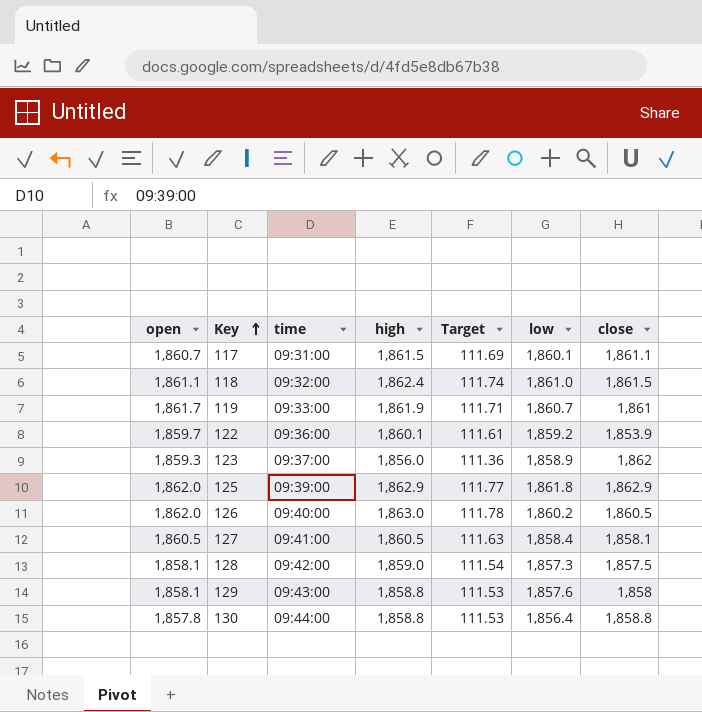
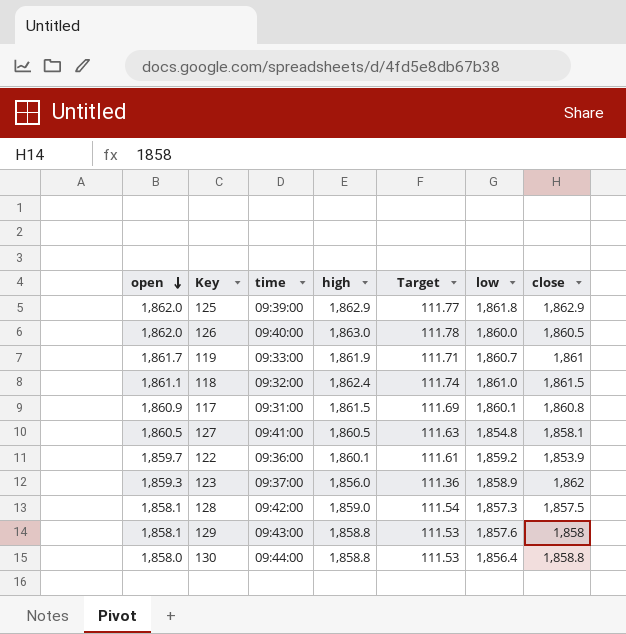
row order: Key ascending -> open descending
126 | low: 1,860.2 -> 1,860.0
117 | open: 1,860.7 -> 1,860.9
117 | close: 1,861.1 -> 1,860.8
127 | low: 1,858.4 -> 1,854.8
130 | open: 1,857.8 -> 1,858.0

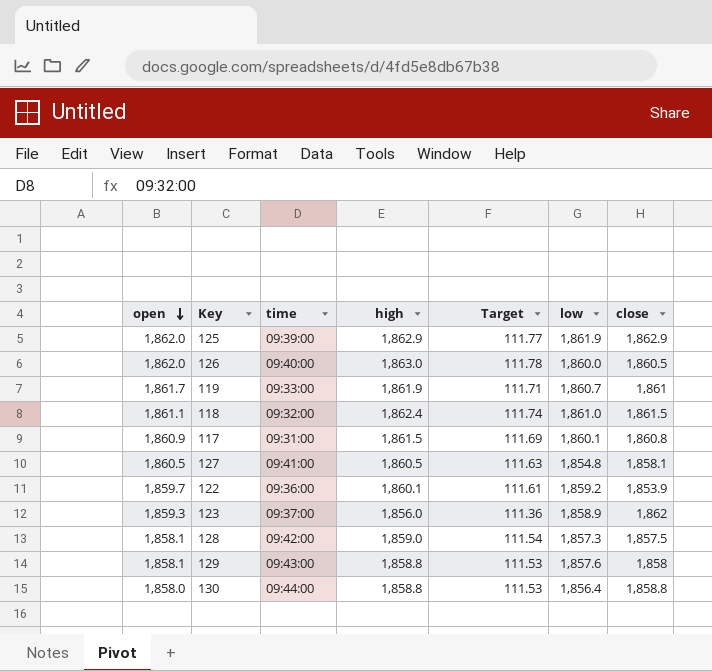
125 | low: 1,861.8 -> 1,861.9

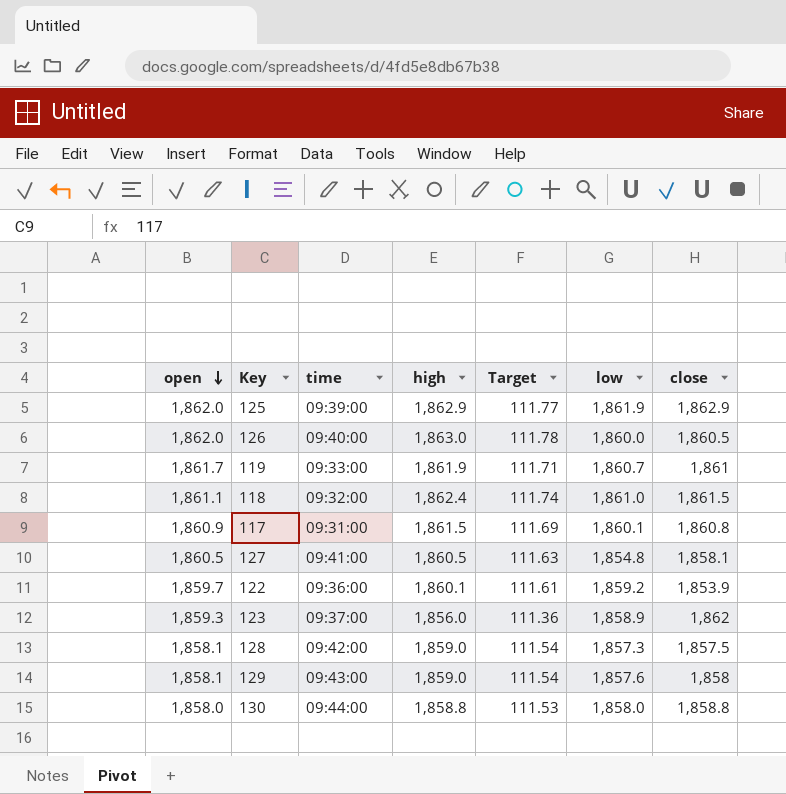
129 | high: 1,858.8 -> 1,859.0
129 | Target: 111.53 -> 111.54
130 | low: 1,856.4 -> 1,858.0

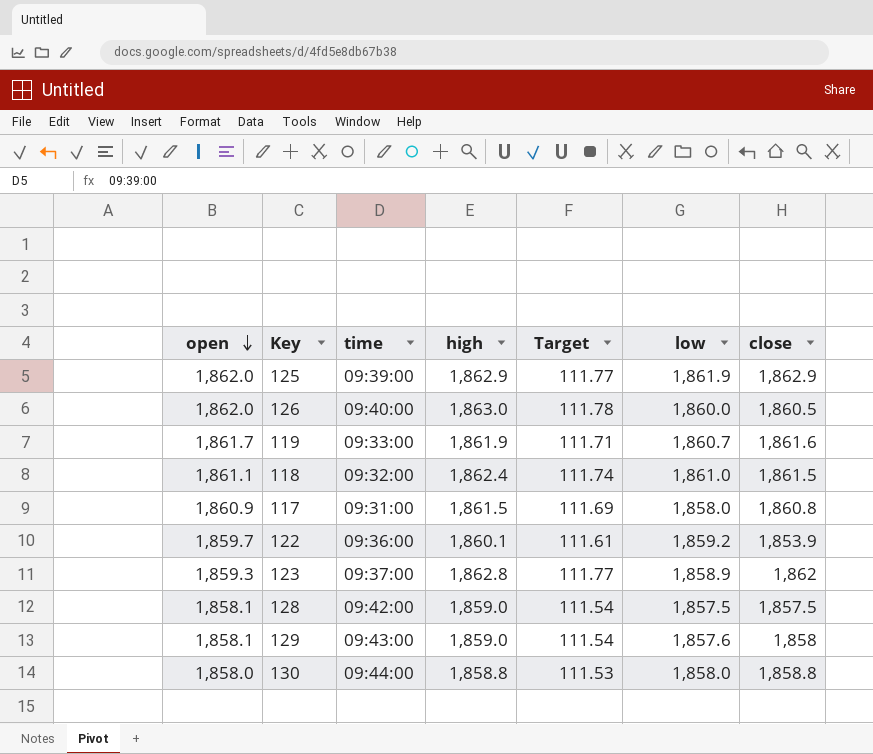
row 127: 1,860.5 | 09:41:00 | 1,860.5 | 111.63 | 1,854.8 | 1,858.1 -> none
119 | close: 1,861 -> 1,861.6
117 | low: 1,860.1 -> 1,858.0
123 | high: 1,856.0 -> 1,862.8
123 | Target: 111.36 -> 111.77
128 | low: 1,857.3 -> 1,857.5

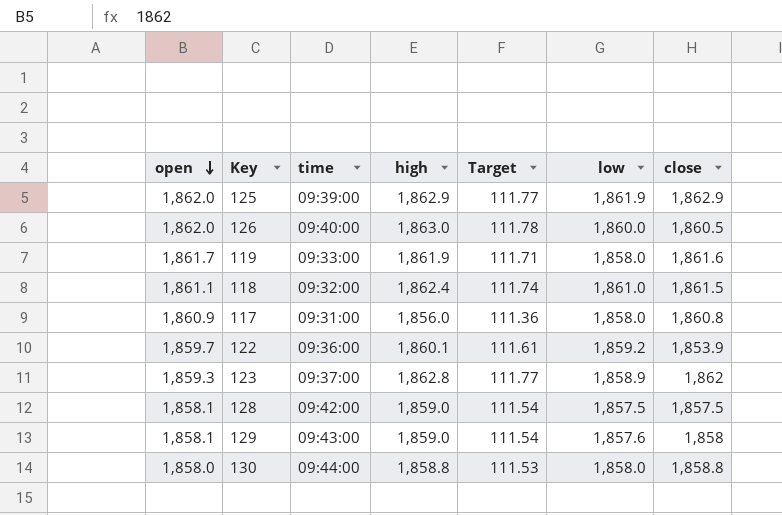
119 | low: 1,860.7 -> 1,858.0
117 | high: 1,861.5 -> 1,856.0
117 | Target: 111.69 -> 111.36

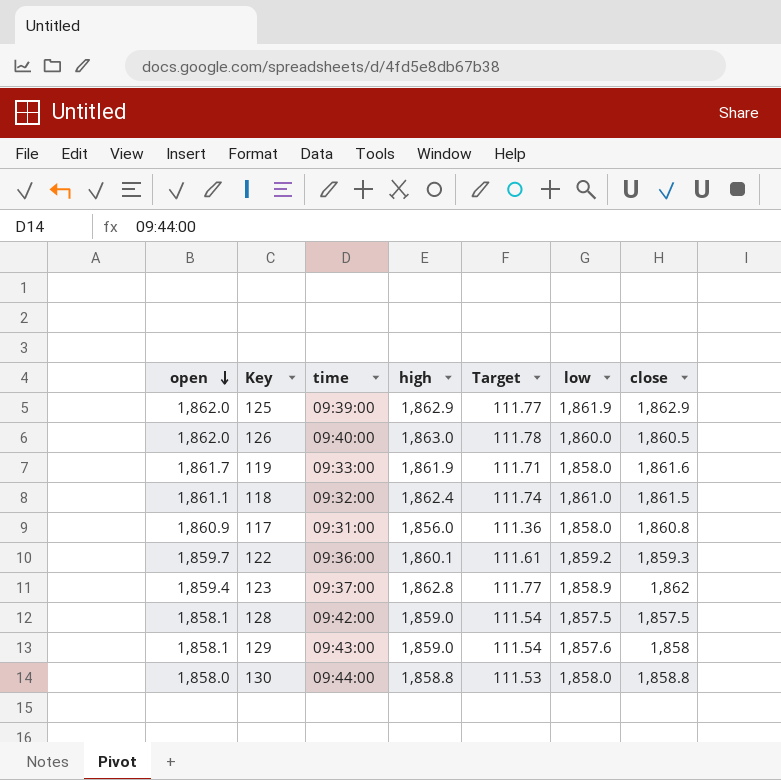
122 | close: 1,853.9 -> 1,859.3
123 | open: 1,859.3 -> 1,859.4

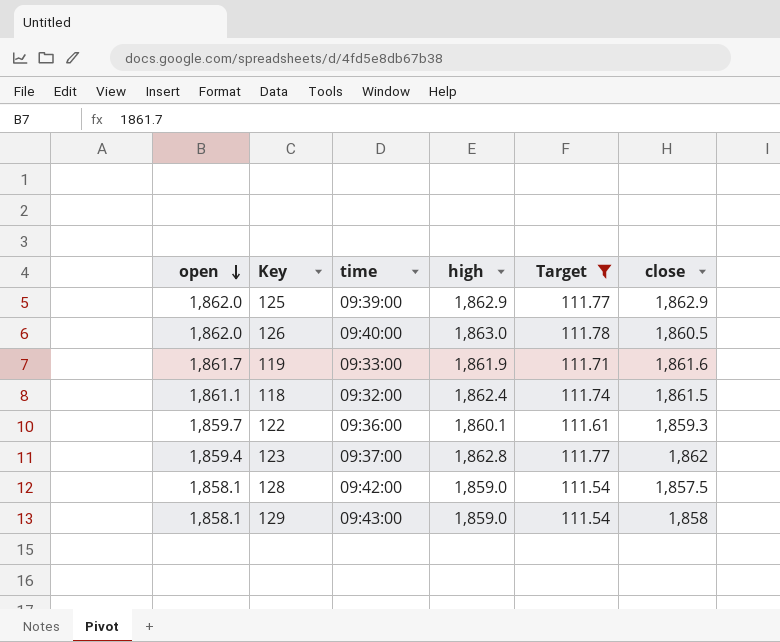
filter: none -> Target >= 111.54
column low | position: 6 -> none

